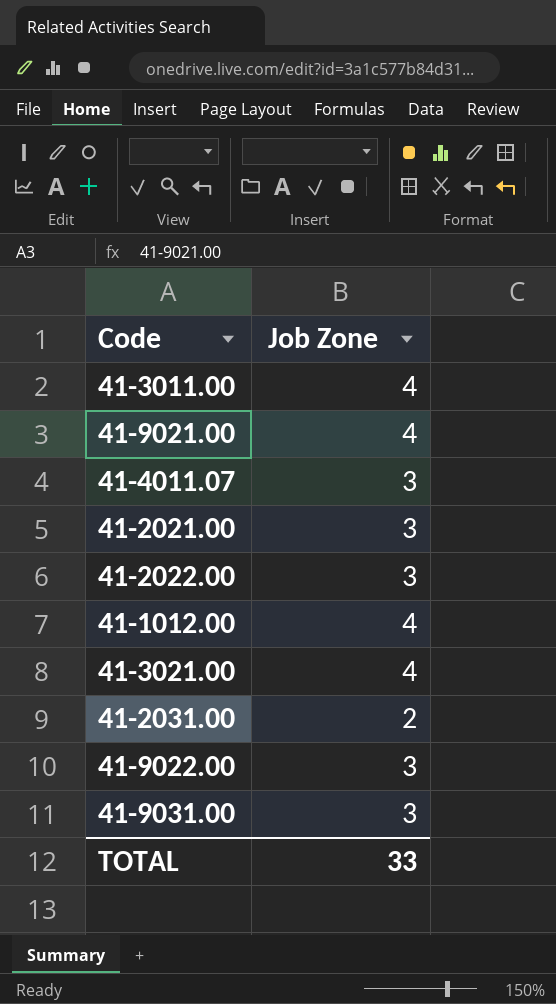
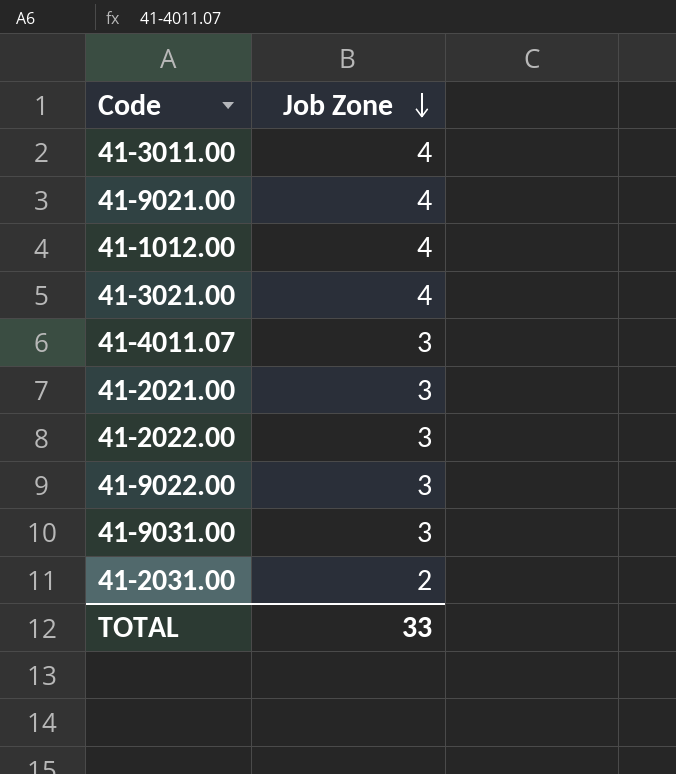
row order: none -> Job Zone descending

